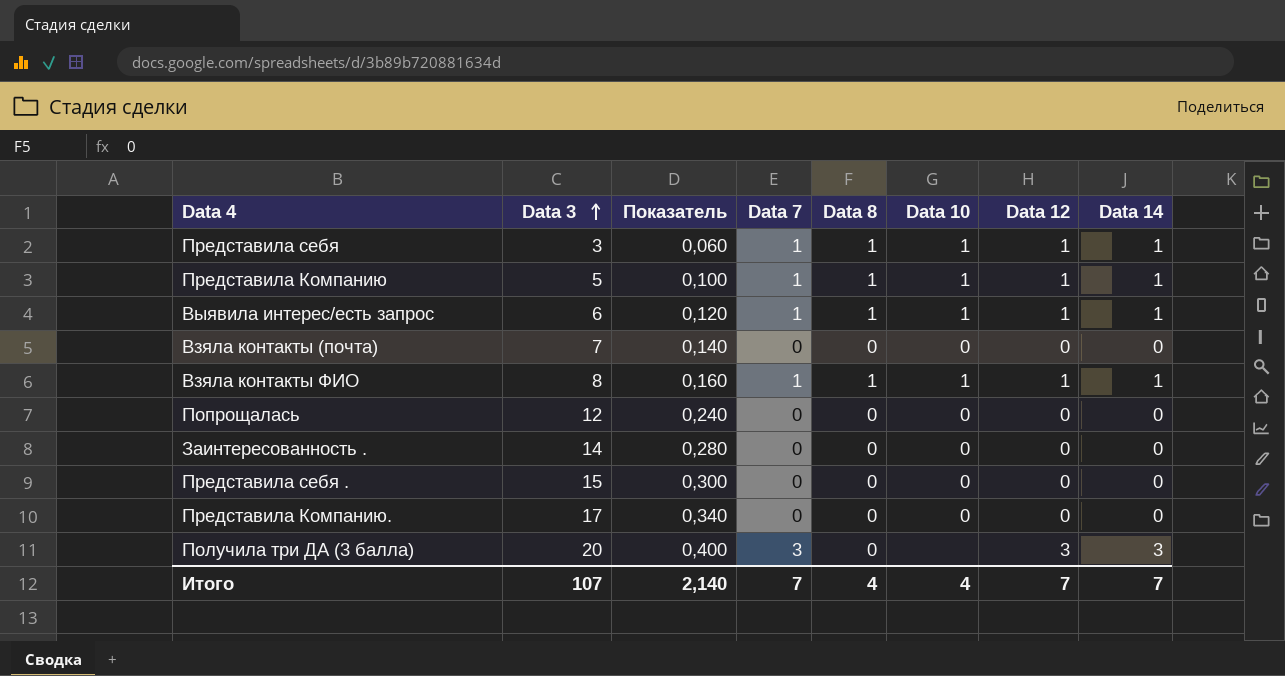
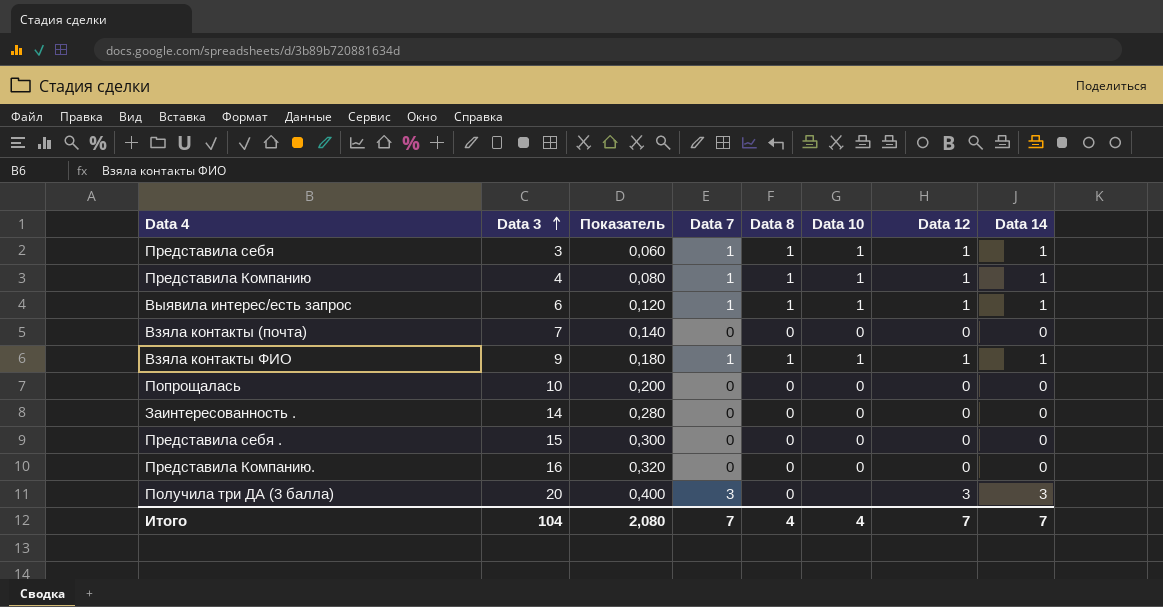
Представила Компанию | Data 3: 5 -> 4
Представила Компанию | Показатель: 0,100 -> 0,080
Взяла контакты ФИО | Data 3: 8 -> 9
Взяла контакты ФИО | Показатель: 0,160 -> 0,180
Попрощалась | Data 3: 12 -> 10
Попрощалась | Показатель: 0,240 -> 0,200
Представила Компанию. | Data 3: 17 -> 16
Представила Компанию. | Показатель: 0,340 -> 0,320
Итого | Data 3: 107 -> 104
Итого | Показатель: 2,140 -> 2,080

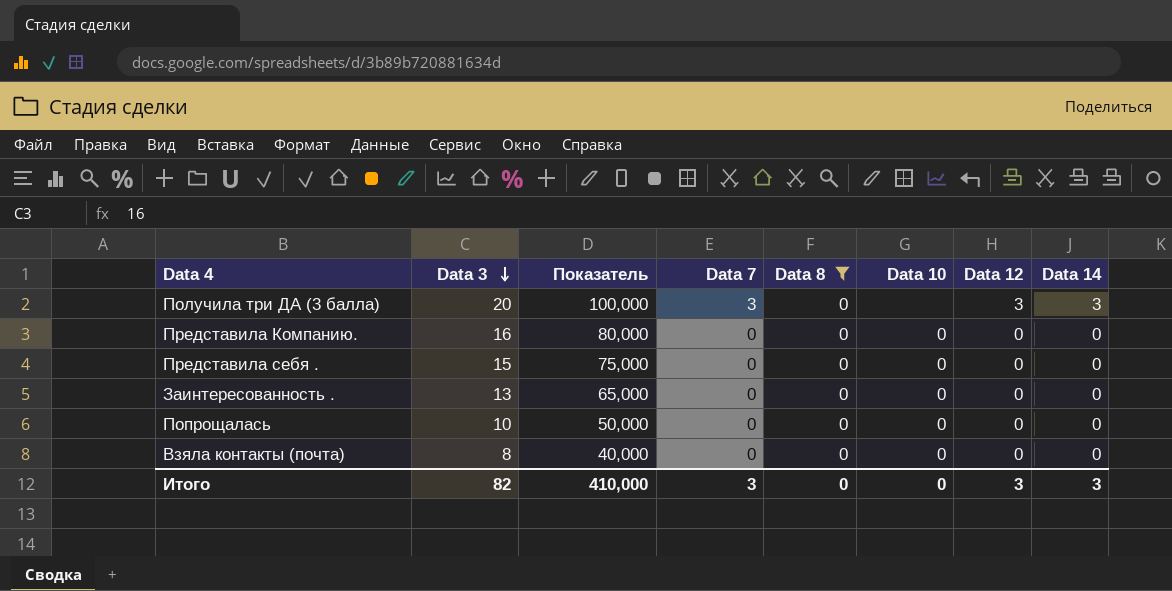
filter: none -> Data 8 = 0
row order: Data 3 ascending -> Data 3 descending
column Показатель | formula: [Data 3] * 0,02 -> [Data 3] * 5
Заинтересованность . | Data 3: 14 -> 13
Взяла контакты (почта) | Data 3: 7 -> 8
Итого | Data 3: 104 -> 82
Итого | Показатель: 2,080 -> 410,000
Итого | Data 7: 7 -> 3
Итого | Data 8: 4 -> 0
Итого | Data 10: 4 -> 0
Итого | Data 12: 7 -> 3
Итого | Data 14: 7 -> 3

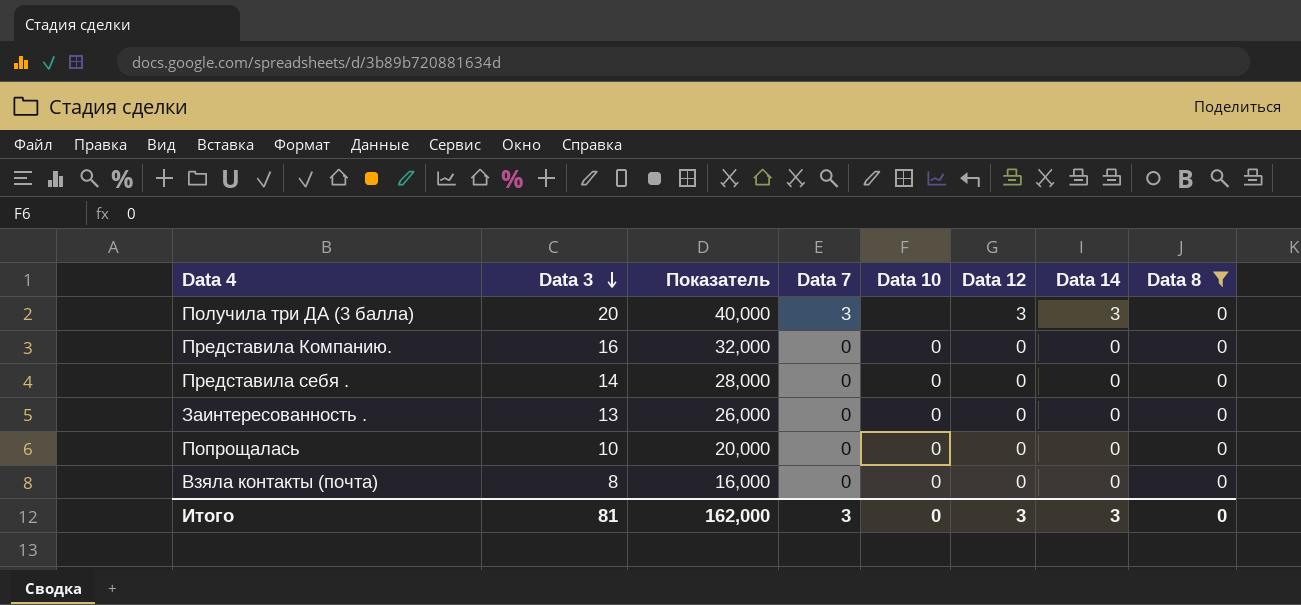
column Показатель | formula: [Data 3] * 5 -> [Data 3] * 2
column Data 8 | position: 5 -> 8
Представила себя . | Data 3: 15 -> 14
Итого | Data 3: 82 -> 81
Итого | Показатель: 410,000 -> 162,000

